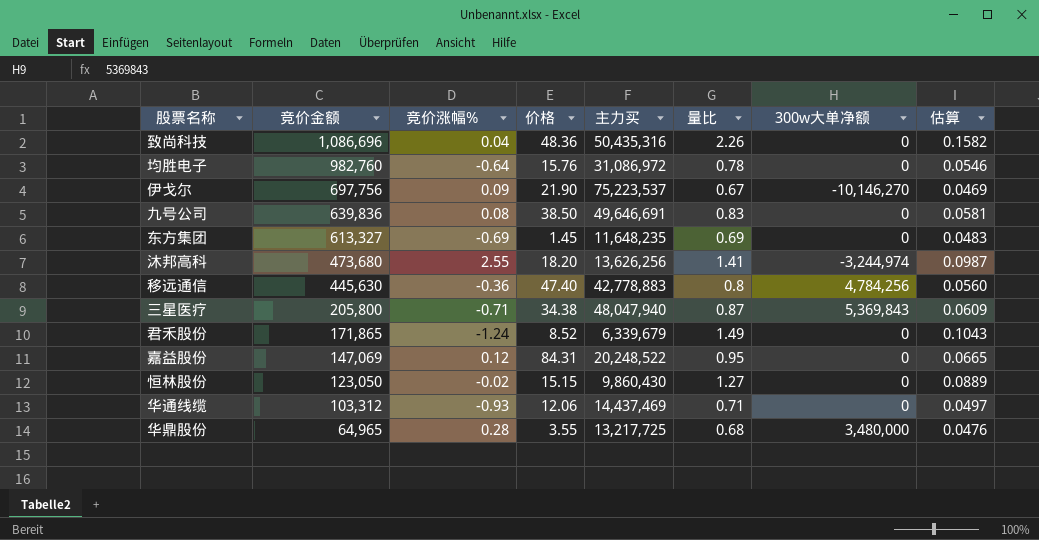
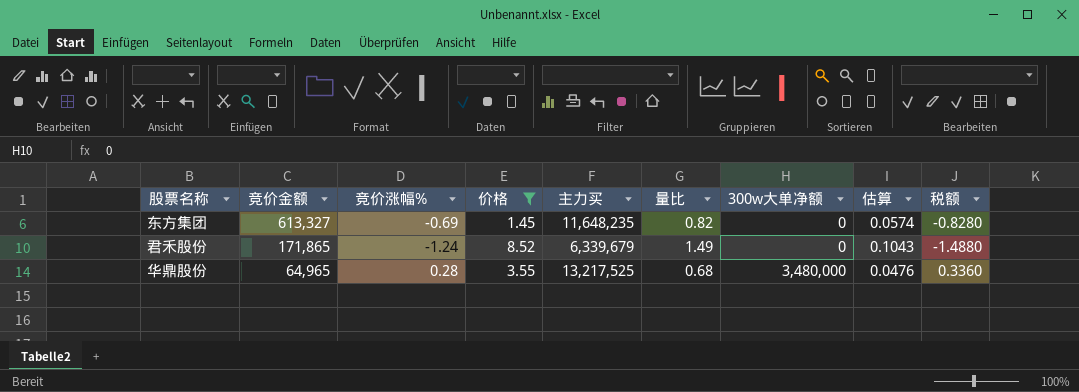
filter: none -> 价格 <= 8.52
column 税额 | formula: none -> [竞价涨幅%] * 1.2
东方集团 | 量比: 0.69 -> 0.82
东方集团 | 估算: 0.0483 -> 0.0574
华鼎股份 | 主力买: 13,217,725 -> 13,217,525

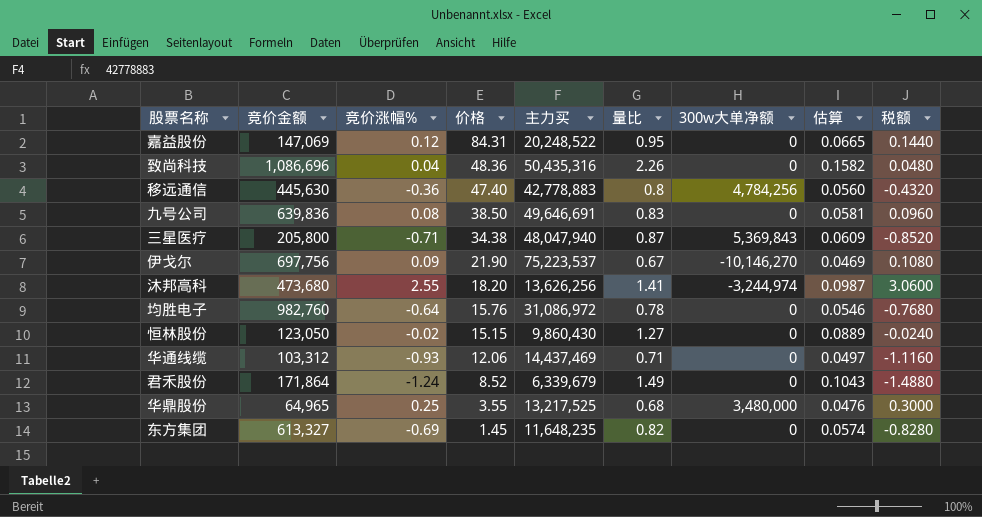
filter: 价格 <= 8.52 -> none
row order: 竞价金额 descending -> 价格 descending
君禾股份 | 竞价金额: 171,865 -> 171,864
华鼎股份 | 竞价涨幅%: 0.28 -> 0.25
华鼎股份 | 税额: 0.3360 -> 0.3000

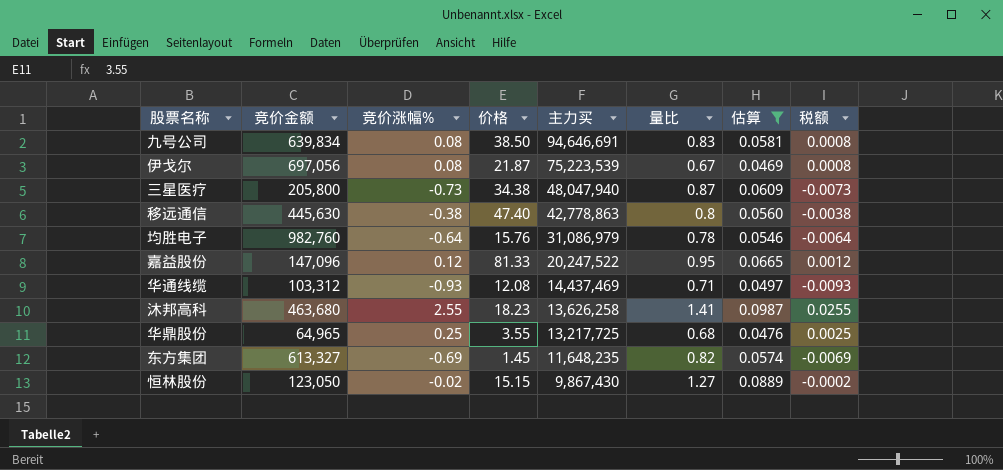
filter: none -> 估算 <= 0.0987
row order: 价格 descending -> 主力买 descending
column 300w大单净额 | position: 7 -> none
column 税额 | formula: [竞价涨幅%] * 1.2 -> [竞价涨幅%] * 0.01
九号公司 | 竞价金额: 639,836 -> 639,834
九号公司 | 主力买: 49,646,691 -> 94,646,691
伊戈尔 | 竞价金额: 697,756 -> 697,056
伊戈尔 | 竞价涨幅%: 0.09 -> 0.08
伊戈尔 | 价格: 21.90 -> 21.87
伊戈尔 | 主力买: 75,223,537 -> 75,223,539
三星医疗 | 竞价涨幅%: -0.71 -> -0.73
移远通信 | 竞价涨幅%: -0.36 -> -0.38
移远通信 | 主力买: 42,778,883 -> 42,778,863
均胜电子 | 主力买: 31,086,972 -> 31,086,979
嘉益股份 | 竞价金额: 147,069 -> 147,096
嘉益股份 | 价格: 84.31 -> 81.33
嘉益股份 | 主力买: 20,248,522 -> 20,247,522
华通线缆 | 价格: 12.06 -> 12.08
沐邦高科 | 竞价金额: 473,680 -> 463,680
沐邦高科 | 价格: 18.20 -> 18.23
沐邦高科 | 主力买: 13,626,256 -> 13,626,258
华鼎股份 | 主力买: 13,217,525 -> 13,217,725
恒林股份 | 主力买: 9,860,430 -> 9,867,430

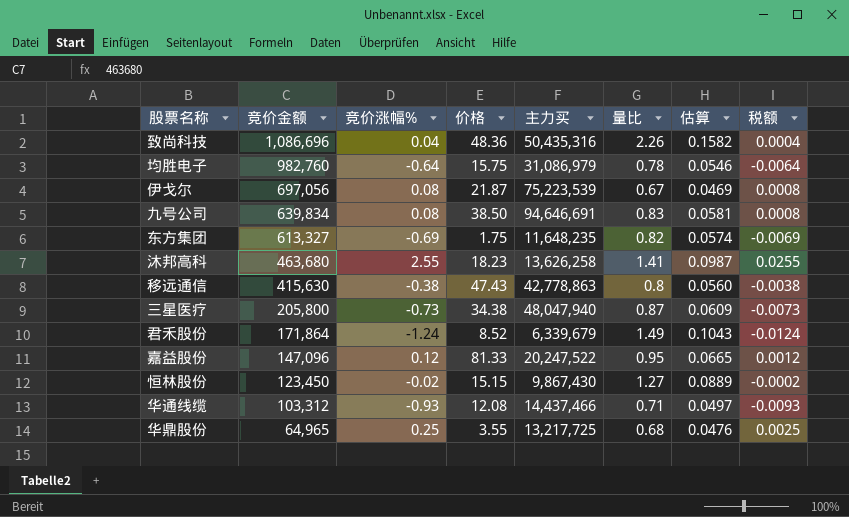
filter: 估算 <= 0.0987 -> none
row order: 主力买 descending -> 竞价金额 descending
均胜电子 | 价格: 15.76 -> 15.75
东方集团 | 价格: 1.45 -> 1.75
移远通信 | 竞价金额: 445,630 -> 415,630
移远通信 | 价格: 47.40 -> 47.43
恒林股份 | 竞价金额: 123,050 -> 123,450
华通线缆 | 主力买: 14,437,469 -> 14,437,466

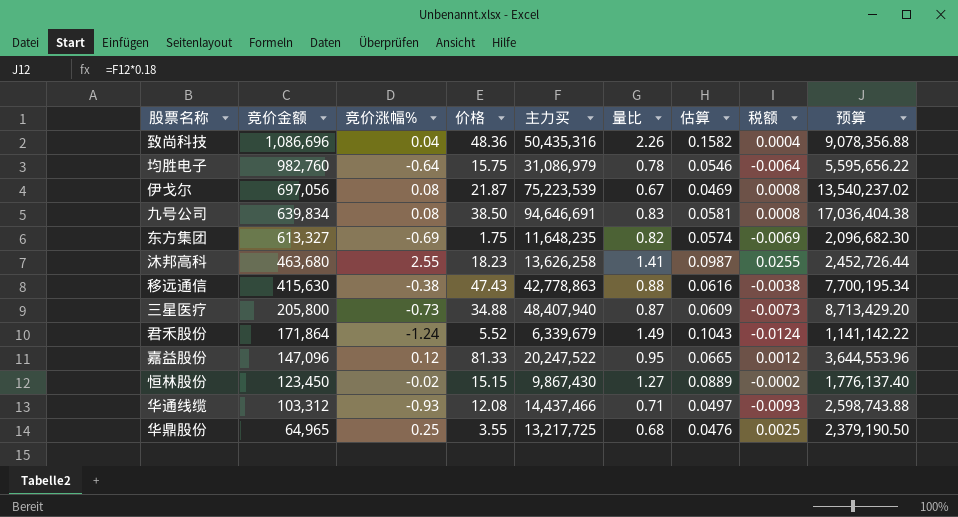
column 预算 | formula: none -> [主力买] * 0.18
移远通信 | 量比: 0.8 -> 0.88
移远通信 | 估算: 0.0560 -> 0.0616
三星医疗 | 价格: 34.38 -> 34.88
三星医疗 | 主力买: 48,047,940 -> 48,407,940
君禾股份 | 价格: 8.52 -> 5.52

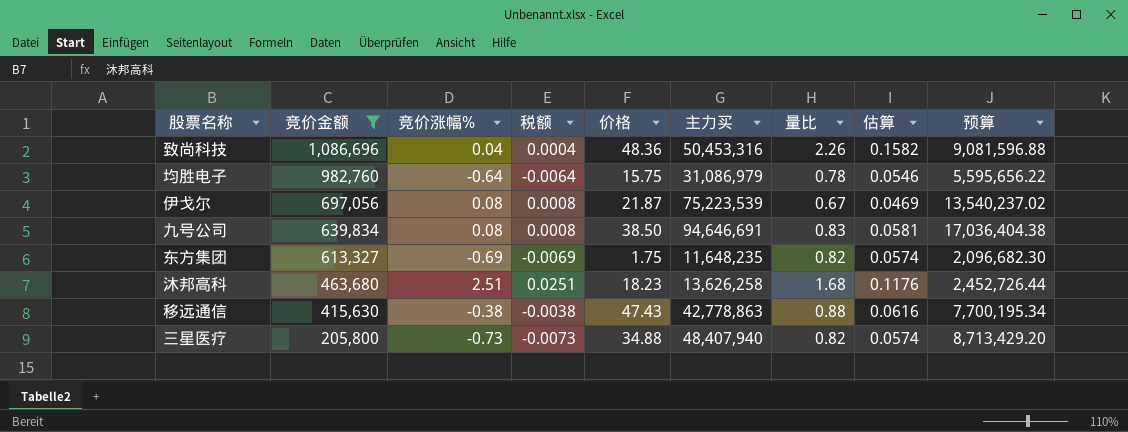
filter: none -> 竞价金额 >= 205,800
column 税额 | position: 8 -> 4
致尚科技 | 主力买: 50,435,316 -> 50,453,316
致尚科技 | 预算: 9,078,356.88 -> 9,081,596.88
沐邦高科 | 竞价涨幅%: 2.55 -> 2.51
沐邦高科 | 税额: 0.0255 -> 0.0251
沐邦高科 | 量比: 1.41 -> 1.68
沐邦高科 | 估算: 0.0987 -> 0.1176
三星医疗 | 量比: 0.87 -> 0.82
三星医疗 | 估算: 0.0609 -> 0.0574

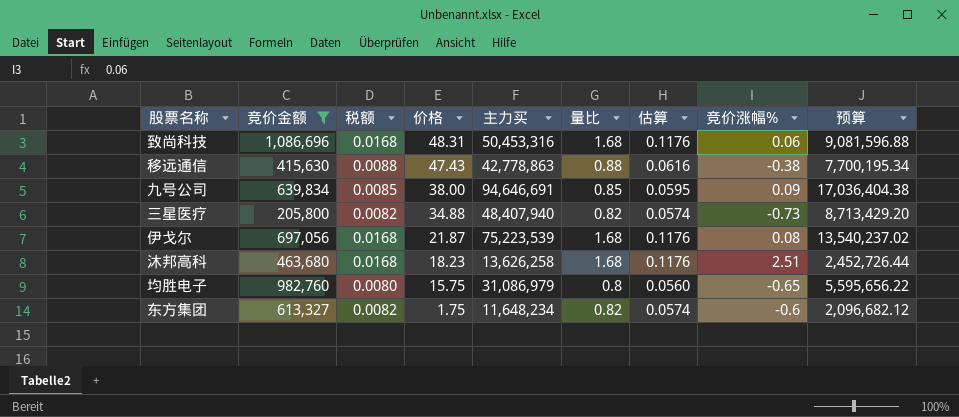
row order: 竞价金额 descending -> 价格 descending
column 税额 | formula: [竞价涨幅%] * 0.01 -> [量比] * 0.01
column 竞价涨幅% | position: 3 -> 8
致尚科技 | 价格: 48.36 -> 48.31
致尚科技 | 量比: 2.26 -> 1.68
致尚科技 | 估算: 0.1582 -> 0.1176
致尚科技 | 竞价涨幅%: 0.04 -> 0.06
九号公司 | 价格: 38.50 -> 38.00
九号公司 | 量比: 0.83 -> 0.85
九号公司 | 估算: 0.0581 -> 0.0595
九号公司 | 竞价涨幅%: 0.08 -> 0.09
伊戈尔 | 量比: 0.67 -> 1.68
伊戈尔 | 估算: 0.0469 -> 0.1176
均胜电子 | 量比: 0.78 -> 0.8
均胜电子 | 估算: 0.0546 -> 0.0560
均胜电子 | 竞价涨幅%: -0.64 -> -0.65
东方集团 | 主力买: 11,648,235 -> 11,648,234
东方集团 | 竞价涨幅%: -0.69 -> -0.6
东方集团 | 预算: 2,096,682.30 -> 2,096,682.12

